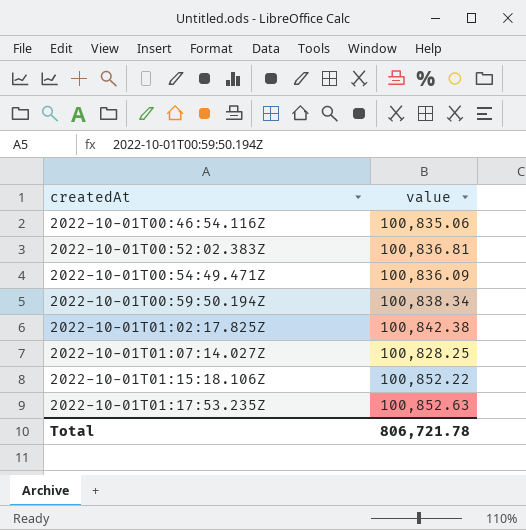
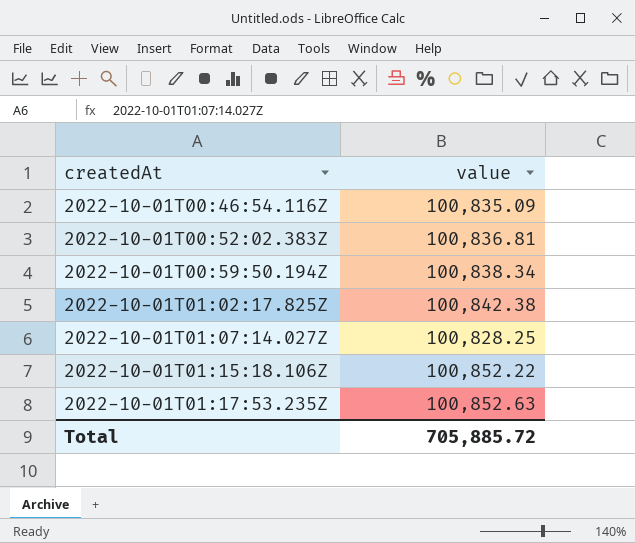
row 2022-10-01T00:54:49.471Z: 100,836.09 -> none
2022-10-01T00:46:54.116Z | value: 100,835.06 -> 100,835.09
Total | value: 806,721.78 -> 705,885.72

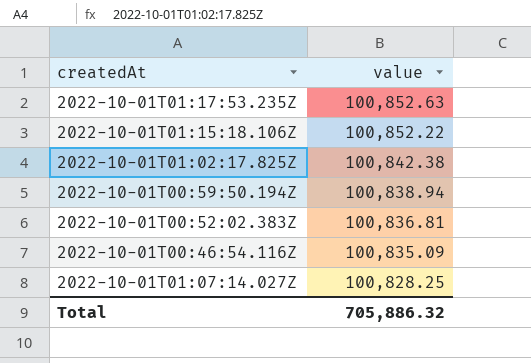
row order: createdAt ascending -> value descending
2022-10-01T00:59:50.194Z | value: 100,838.34 -> 100,838.94
Total | value: 705,885.72 -> 705,886.32

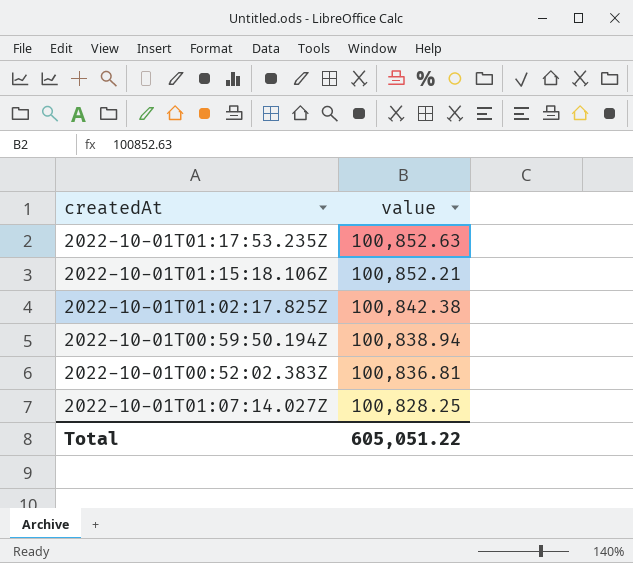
row 2022-10-01T00:46:54.116Z: 100,835.09 -> none
2022-10-01T01:15:18.106Z | value: 100,852.22 -> 100,852.21
Total | value: 705,886.32 -> 605,051.22

